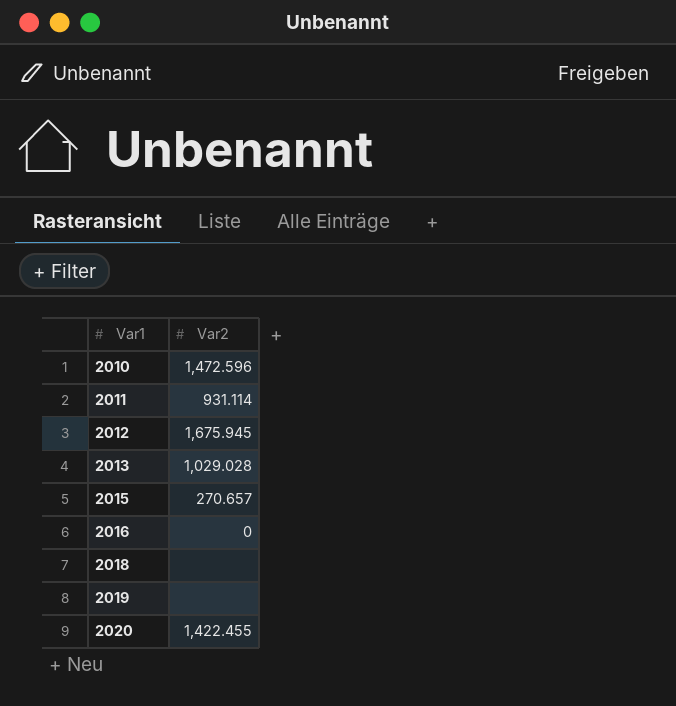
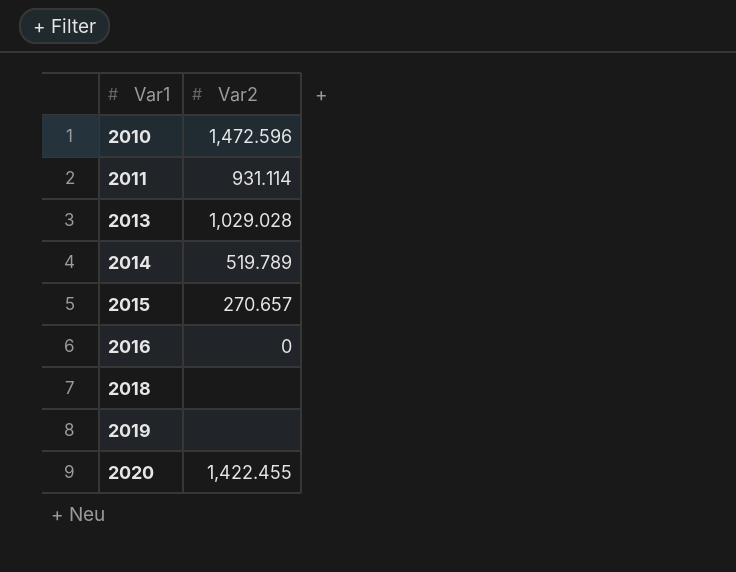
row 2012: 1,675.945 -> none
row 2014: none -> 519.789

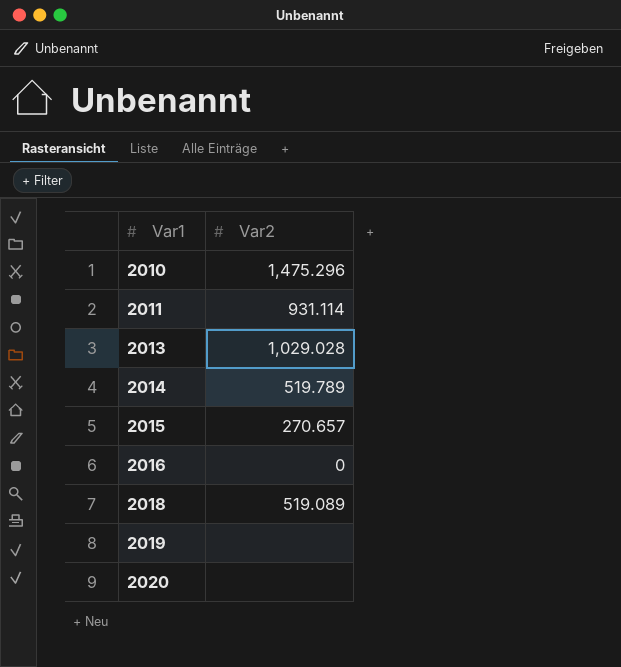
2010 | Var2: 1,472.596 -> 1,475.296
2018 | Var2: none -> 519.089
2020 | Var2: 1,422.455 -> none

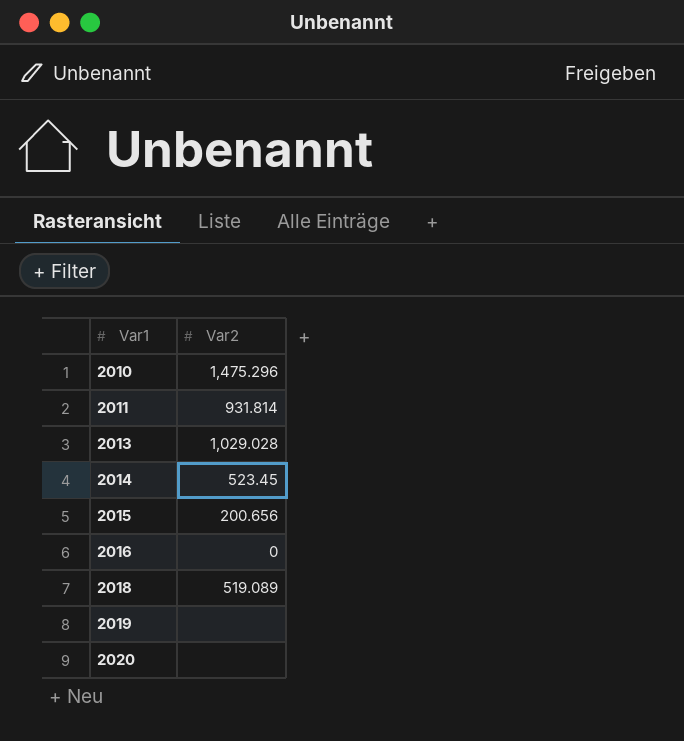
2011 | Var2: 931.114 -> 931.814
2014 | Var2: 519.789 -> 523.45
2015 | Var2: 270.657 -> 200.656

